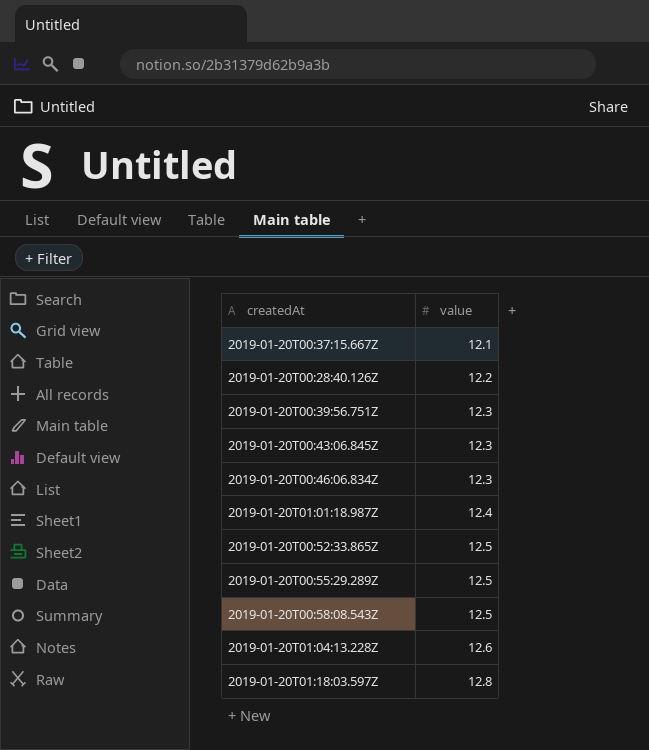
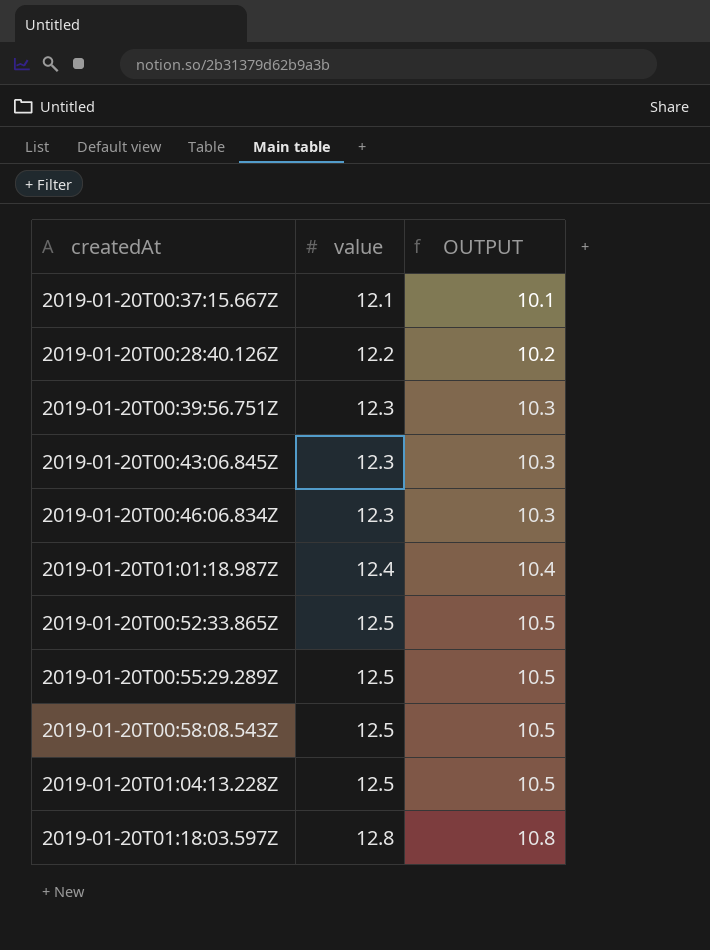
column OUTPUT | formula: none -> [value] - 2
2019-01-20T01:04:13.228Z | value: 12.6 -> 12.5

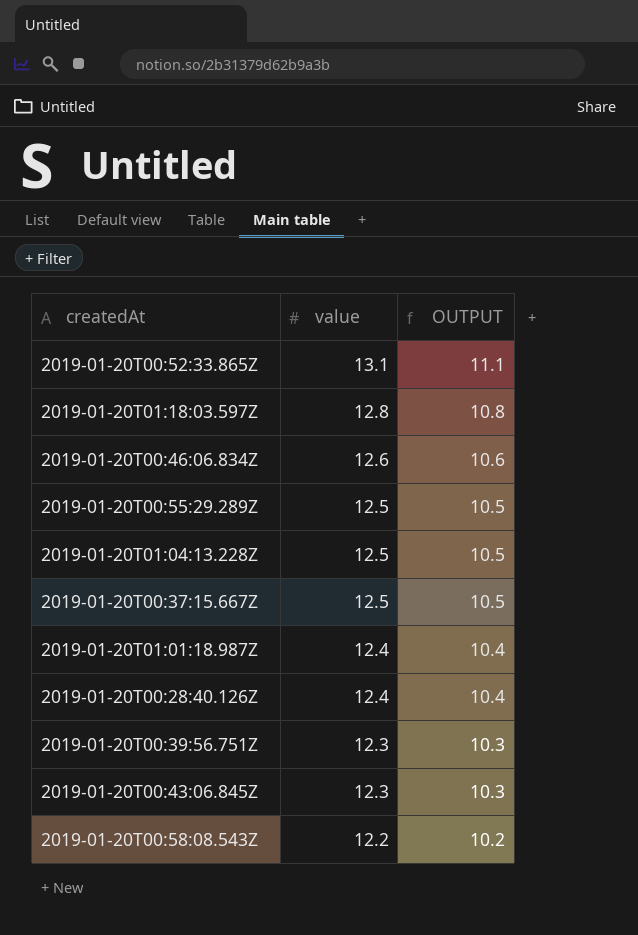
row order: value ascending -> value descending
2019-01-20T00:52:33.865Z | value: 12.5 -> 13.1
2019-01-20T00:52:33.865Z | OUTPUT: 10.5 -> 11.1
2019-01-20T00:46:06.834Z | value: 12.3 -> 12.6
2019-01-20T00:46:06.834Z | OUTPUT: 10.3 -> 10.6
2019-01-20T00:37:15.667Z | value: 12.1 -> 12.5
2019-01-20T00:37:15.667Z | OUTPUT: 10.1 -> 10.5
2019-01-20T00:28:40.126Z | value: 12.2 -> 12.4
2019-01-20T00:28:40.126Z | OUTPUT: 10.2 -> 10.4
2019-01-20T00:58:08.543Z | value: 12.5 -> 12.2
2019-01-20T00:58:08.543Z | OUTPUT: 10.5 -> 10.2

